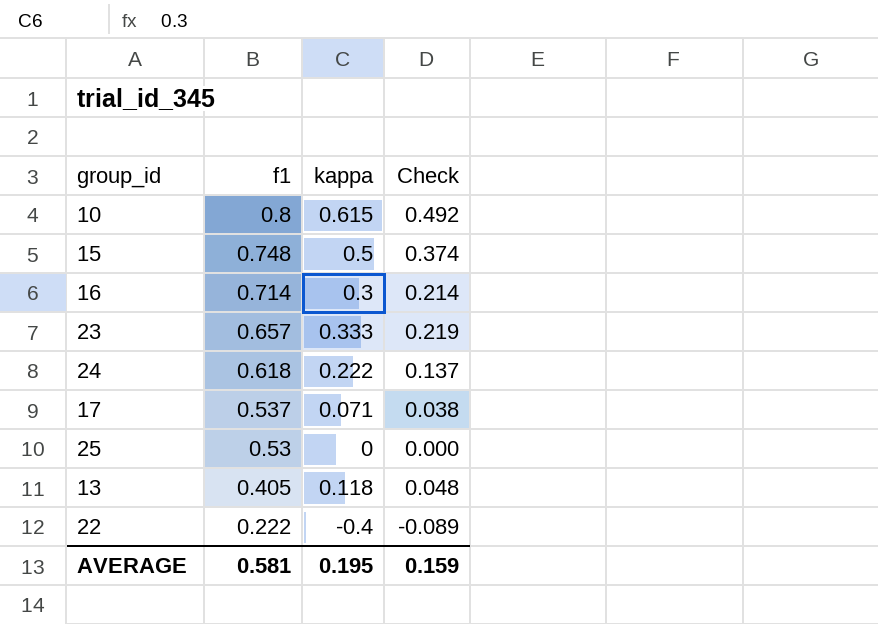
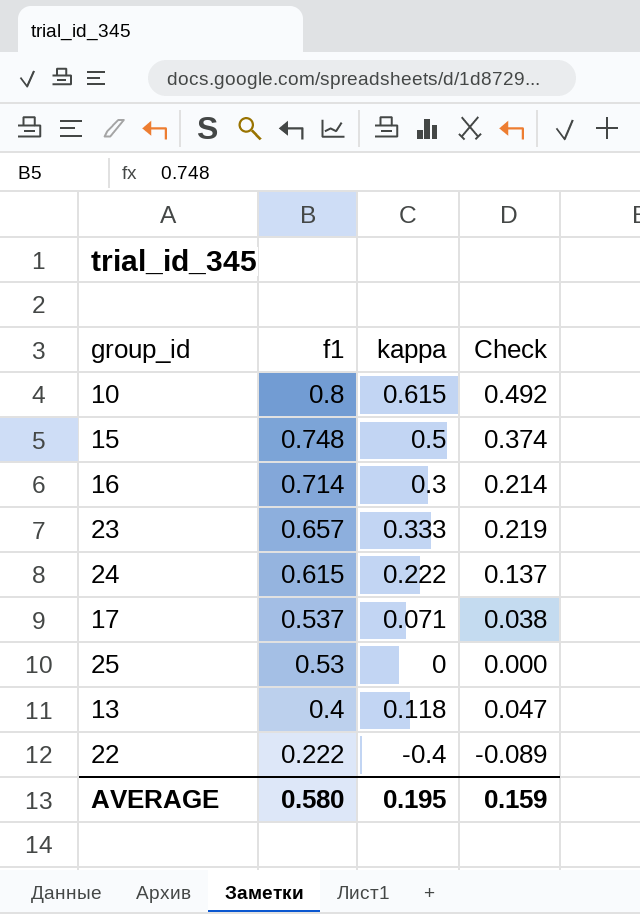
24 | f1: 0.618 -> 0.615
13 | f1: 0.405 -> 0.4
13 | Check: 0.048 -> 0.047
AVERAGE | f1: 0.581 -> 0.580

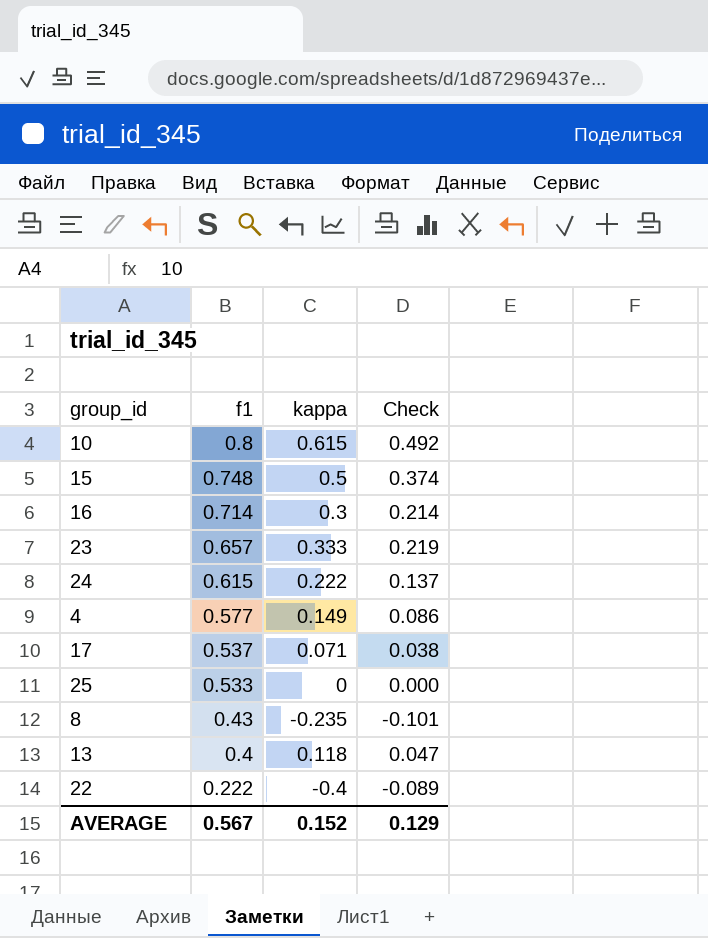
row 4: none -> 0.577 | 0.149 | 0.086
25 | f1: 0.53 -> 0.533
row 8: none -> 0.43 | -0.235 | -0.101
AVERAGE | f1: 0.580 -> 0.567
AVERAGE | kappa: 0.195 -> 0.152
AVERAGE | Check: 0.159 -> 0.129

